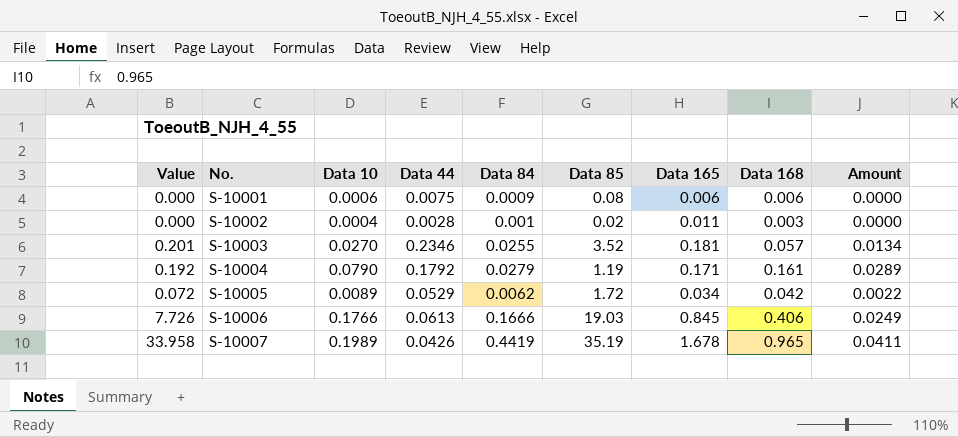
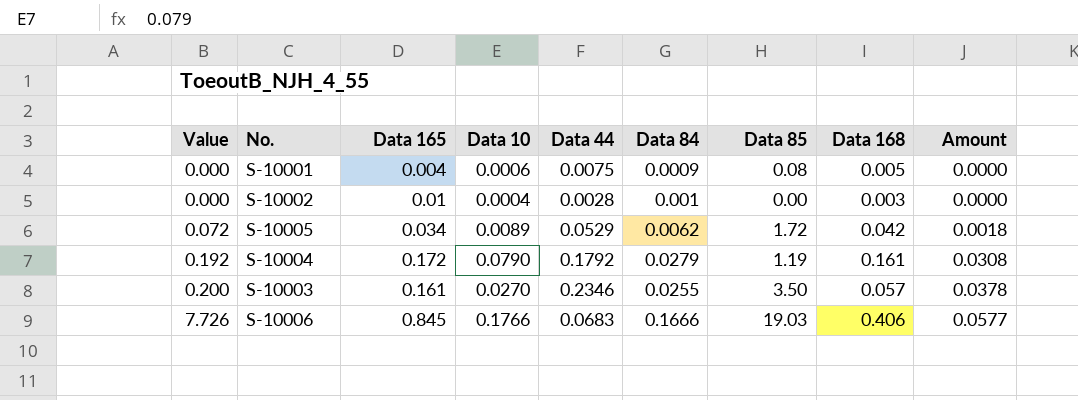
row order: No. ascending -> Value ascending
column Data 165 | position: 7 -> 3
column Amount | formula: [Data 44] * [Data 168] -> [Data 165] * [Data 44]
row S-10007: 33.958 | 0.1989 | 0.0426 | 0.4419 | 35.19 | 1.678 | 0.965 | 0.0411 -> none
S-10001 | Data 165: 0.006 -> 0.004
S-10001 | Data 168: 0.006 -> 0.005
S-10002 | Data 165: 0.011 -> 0.01
S-10002 | Data 85: 0.02 -> 0.00
S-10004 | Data 165: 0.171 -> 0.172
S-10003 | Value: 0.201 -> 0.200
S-10003 | Data 165: 0.181 -> 0.161
S-10003 | Data 85: 3.52 -> 3.50
S-10006 | Data 44: 0.0613 -> 0.0683

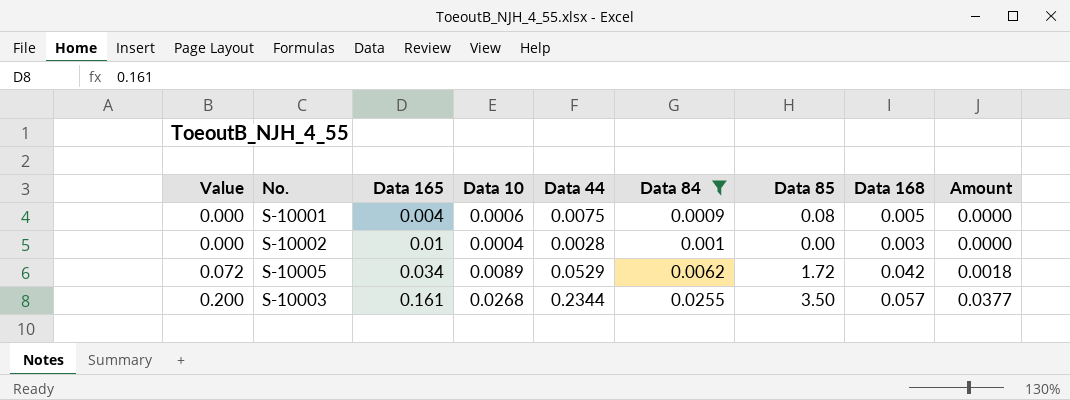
filter: none -> Data 84 <= 0.0255
S-10003 | Data 10: 0.0270 -> 0.0268
S-10003 | Data 44: 0.2346 -> 0.2344
S-10003 | Amount: 0.0378 -> 0.0377

